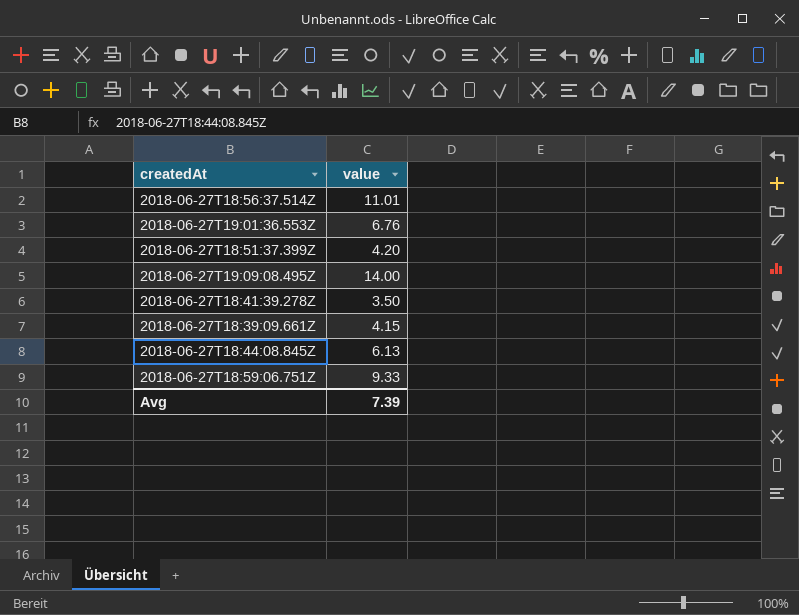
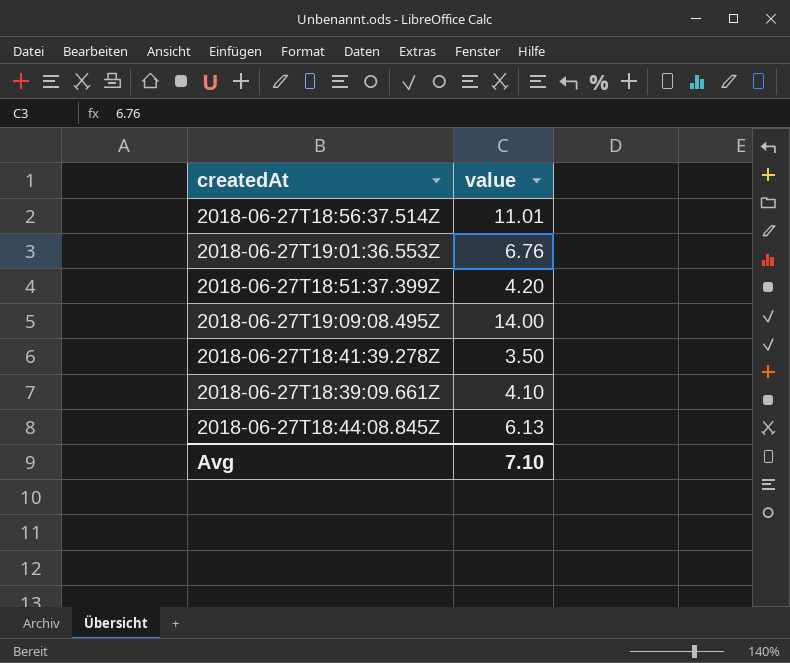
row 2018-06-27T18:59:06.751Z: 9.33 -> none
2018-06-27T18:39:09.661Z | value: 4.15 -> 4.10
Avg | value: 7.39 -> 7.10

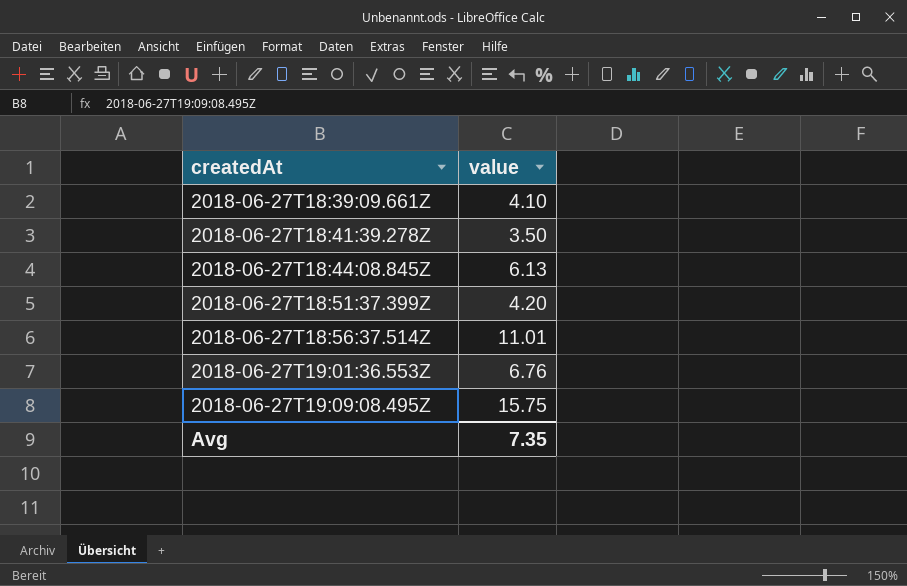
row order: none -> createdAt ascending
2018-06-27T19:09:08.495Z | value: 14.00 -> 15.75
Avg | value: 7.10 -> 7.35

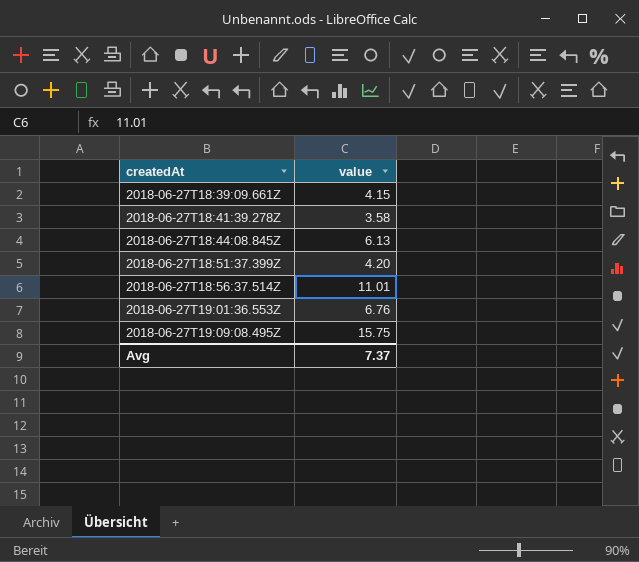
2018-06-27T18:39:09.661Z | value: 4.10 -> 4.15
2018-06-27T18:41:39.278Z | value: 3.50 -> 3.58
Avg | value: 7.35 -> 7.37

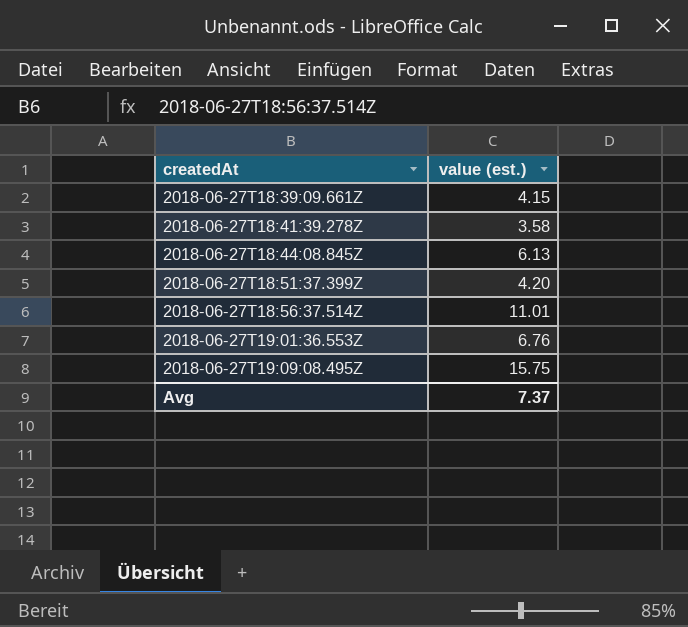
column name: value -> value (est.)

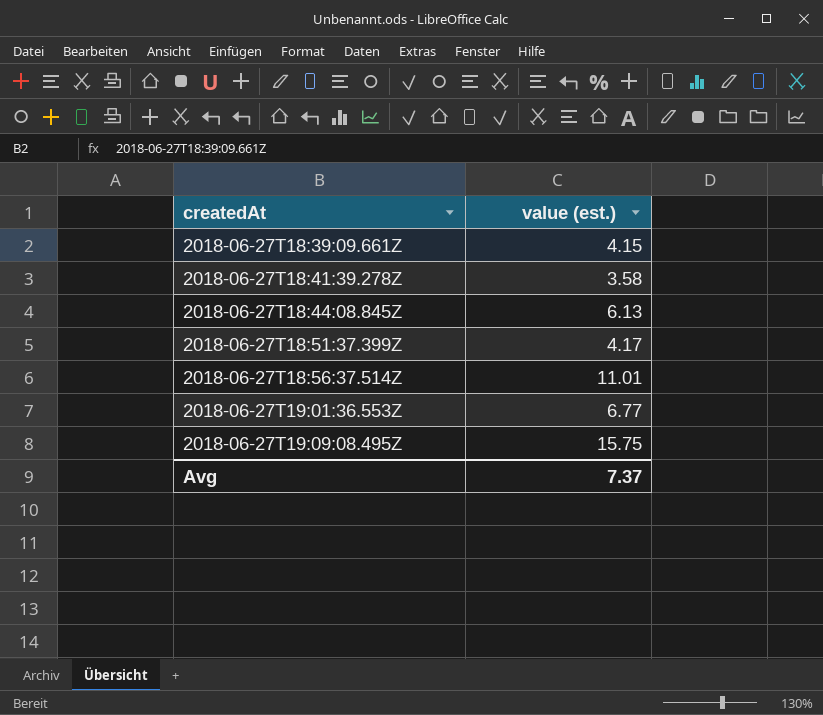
2018-06-27T18:51:37.399Z | value (est.): 4.20 -> 4.17
2018-06-27T19:01:36.553Z | value (est.): 6.76 -> 6.77

